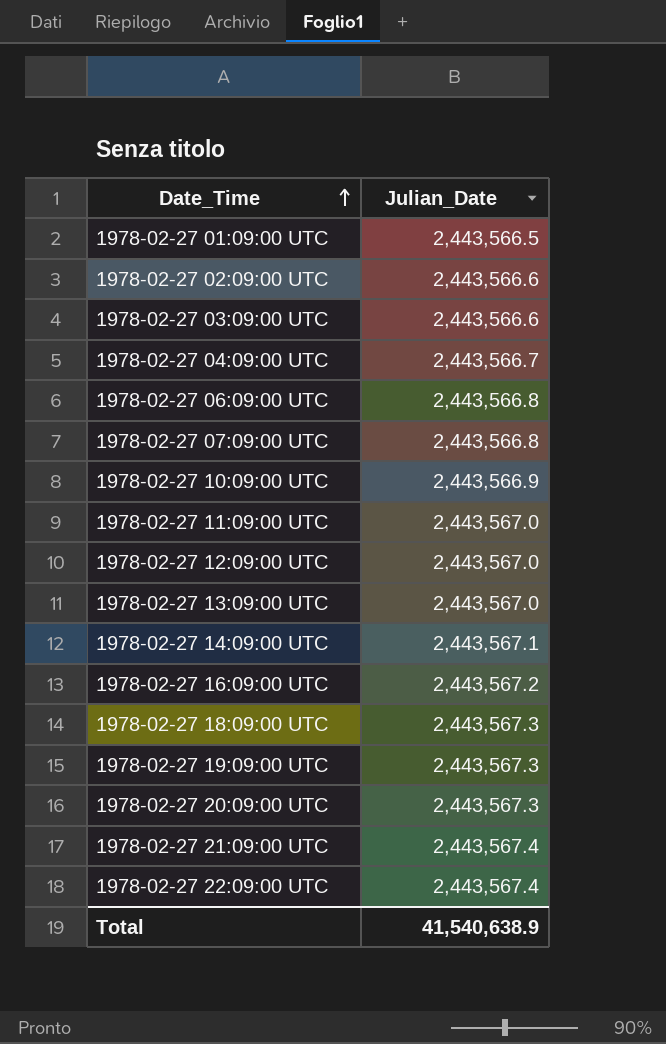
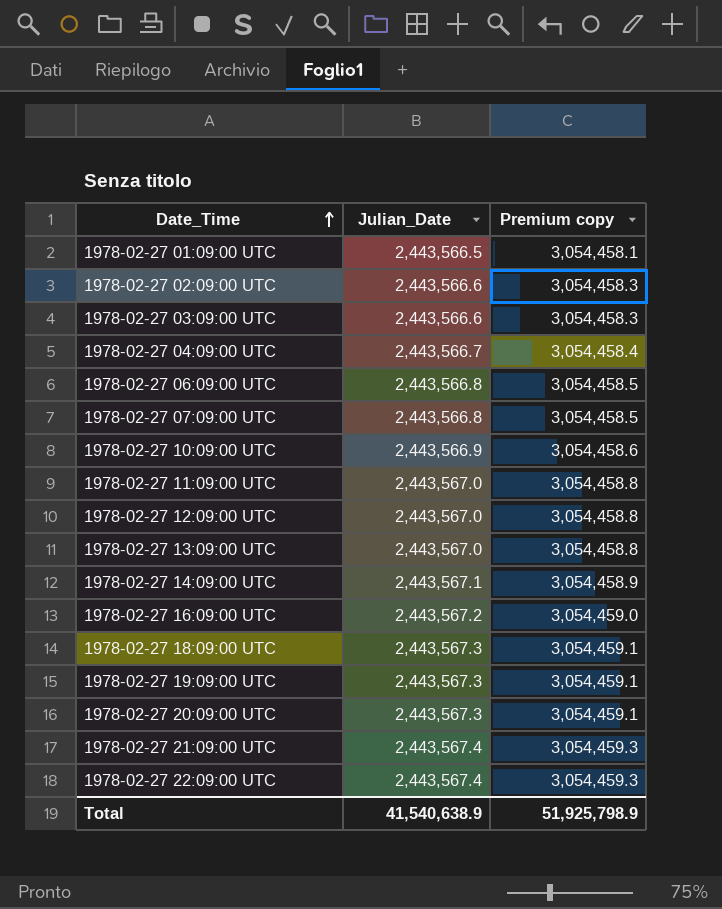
column Premium copy | formula: none -> [Julian_Date] * 1.25

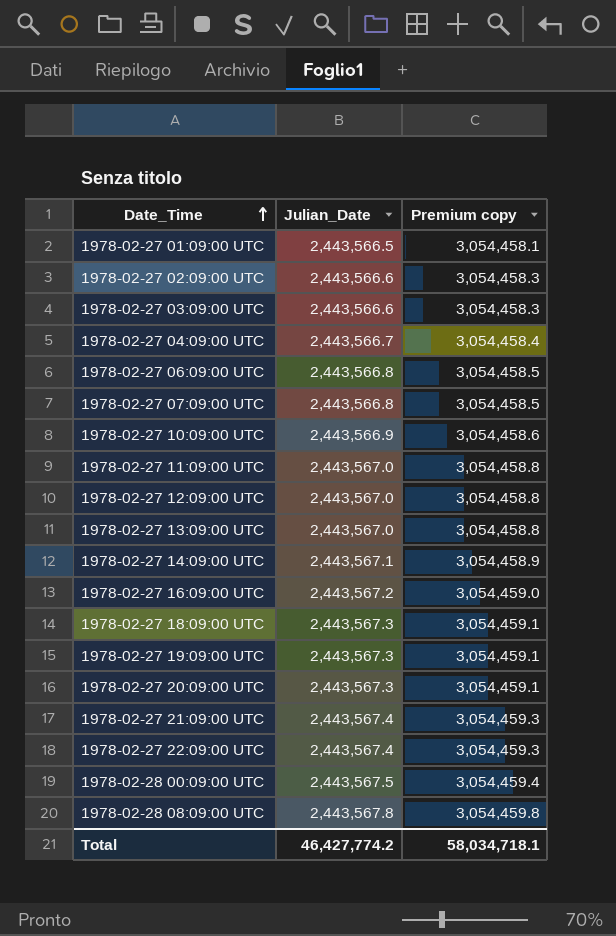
row 1978-02-28 00:09:00 UTC: none -> 2,443,567.5 | 3,054,459.4
row 1978-02-28 08:09:00 UTC: none -> 2,443,567.8 | 3,054,459.8
Total | Julian_Date: 41,540,638.9 -> 46,427,774.2
Total | Premium copy: 51,925,798.9 -> 58,034,718.1

